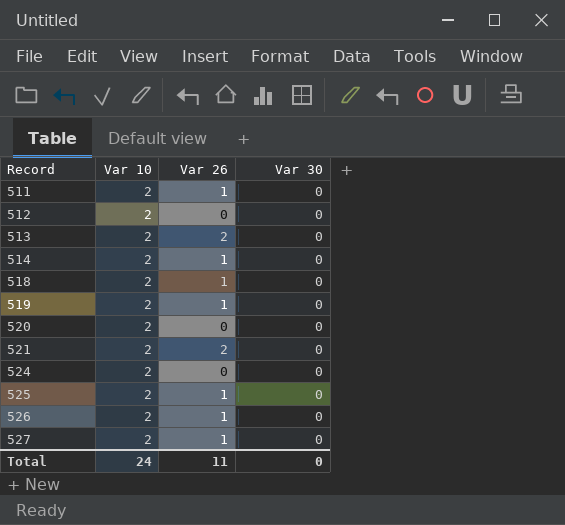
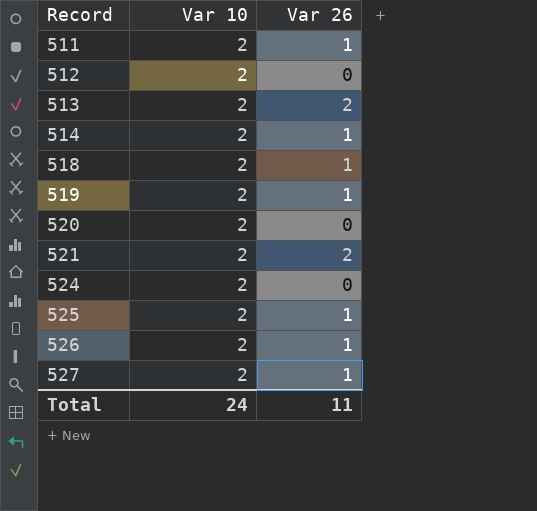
column Var 30 | position: 4 -> none

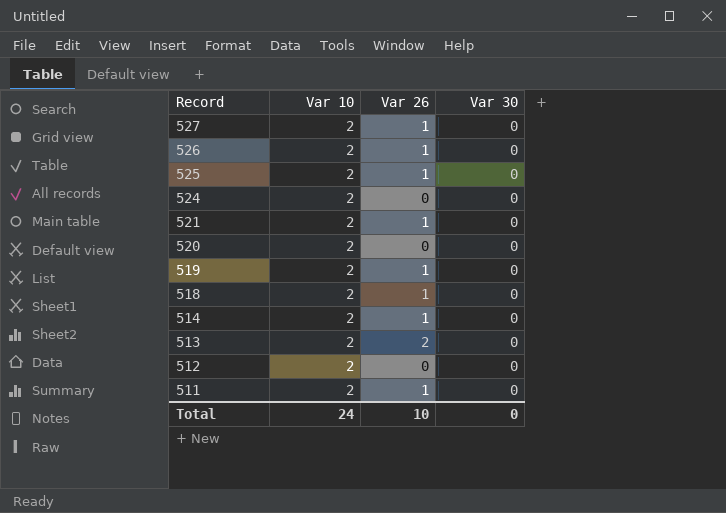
row order: Record ascending -> Record descending
column Var 30 | position: none -> 4
521 | Var 26: 2 -> 1
Total | Var 26: 11 -> 10

